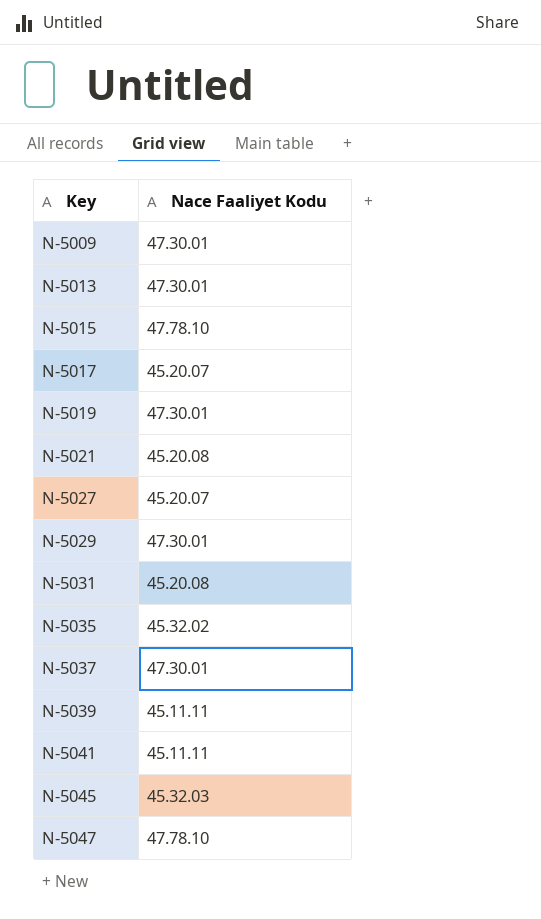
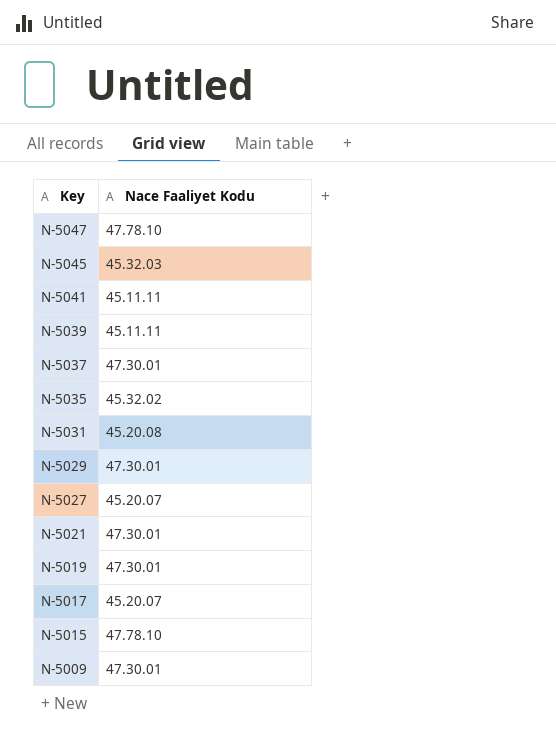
row order: Key ascending -> Key descending
row N-5013: 47.30.01 -> none
N-5021 | Nace Faaliyet Kodu: 45.20.08 -> 47.30.01

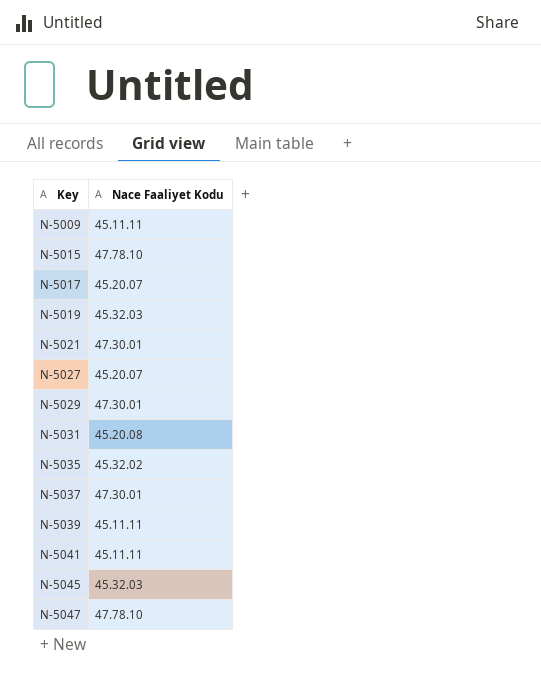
row order: Key descending -> Key ascending
N-5009 | Nace Faaliyet Kodu: 47.30.01 -> 45.11.11
N-5019 | Nace Faaliyet Kodu: 47.30.01 -> 45.32.03

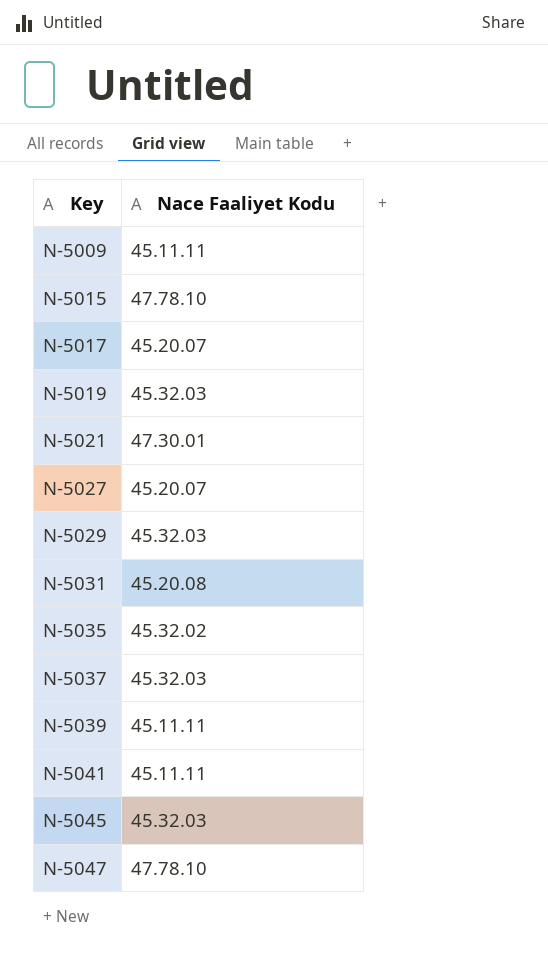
N-5029 | Nace Faaliyet Kodu: 47.30.01 -> 45.32.03
N-5037 | Nace Faaliyet Kodu: 47.30.01 -> 45.32.03

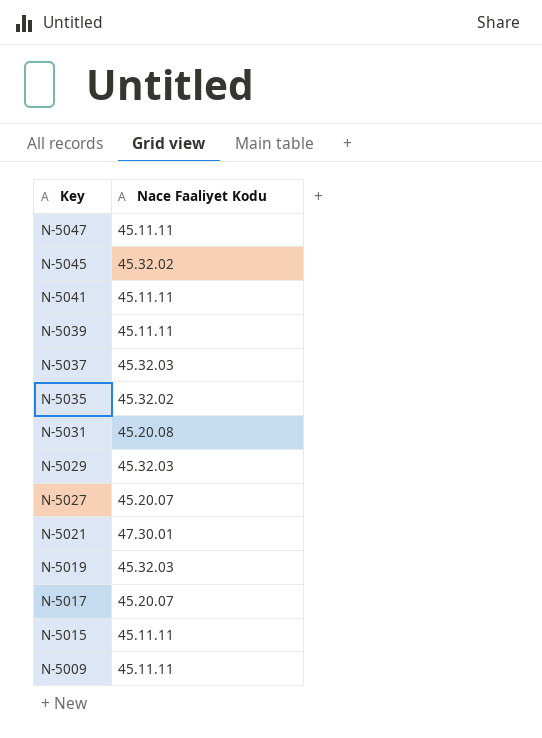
row order: Key ascending -> Key descending
N-5047 | Nace Faaliyet Kodu: 47.78.10 -> 45.11.11
N-5045 | Nace Faaliyet Kodu: 45.32.03 -> 45.32.02
N-5015 | Nace Faaliyet Kodu: 47.78.10 -> 45.11.11

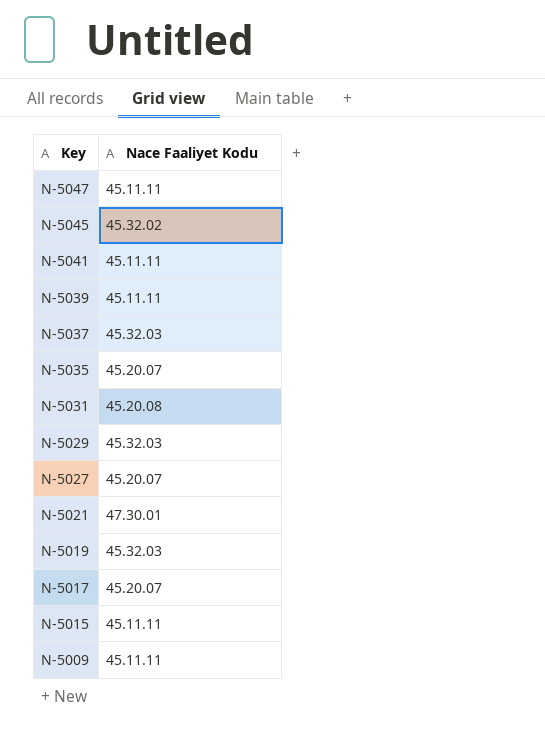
N-5035 | Nace Faaliyet Kodu: 45.32.02 -> 45.20.07

